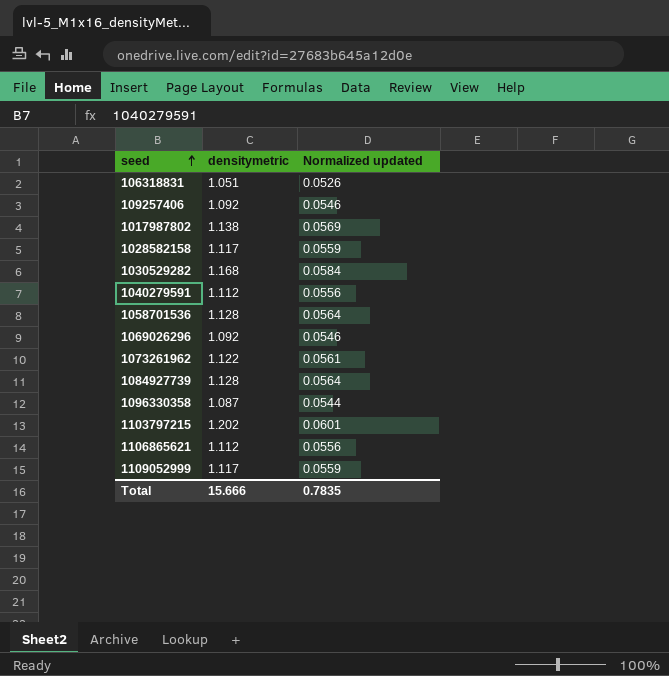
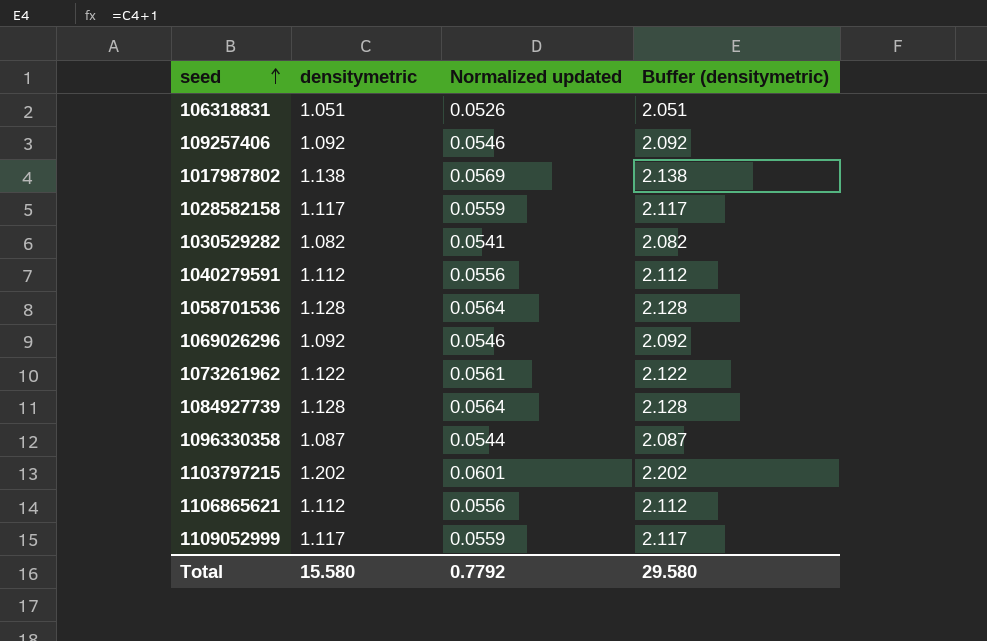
column Buffer (densitymetric) | formula: none -> [densitymetric] + 1
1030529282 | densitymetric: 1.168 -> 1.082
1030529282 | Normalized updated: 0.0584 -> 0.0541
Total | densitymetric: 15.666 -> 15.580
Total | Normalized updated: 0.7835 -> 0.7792

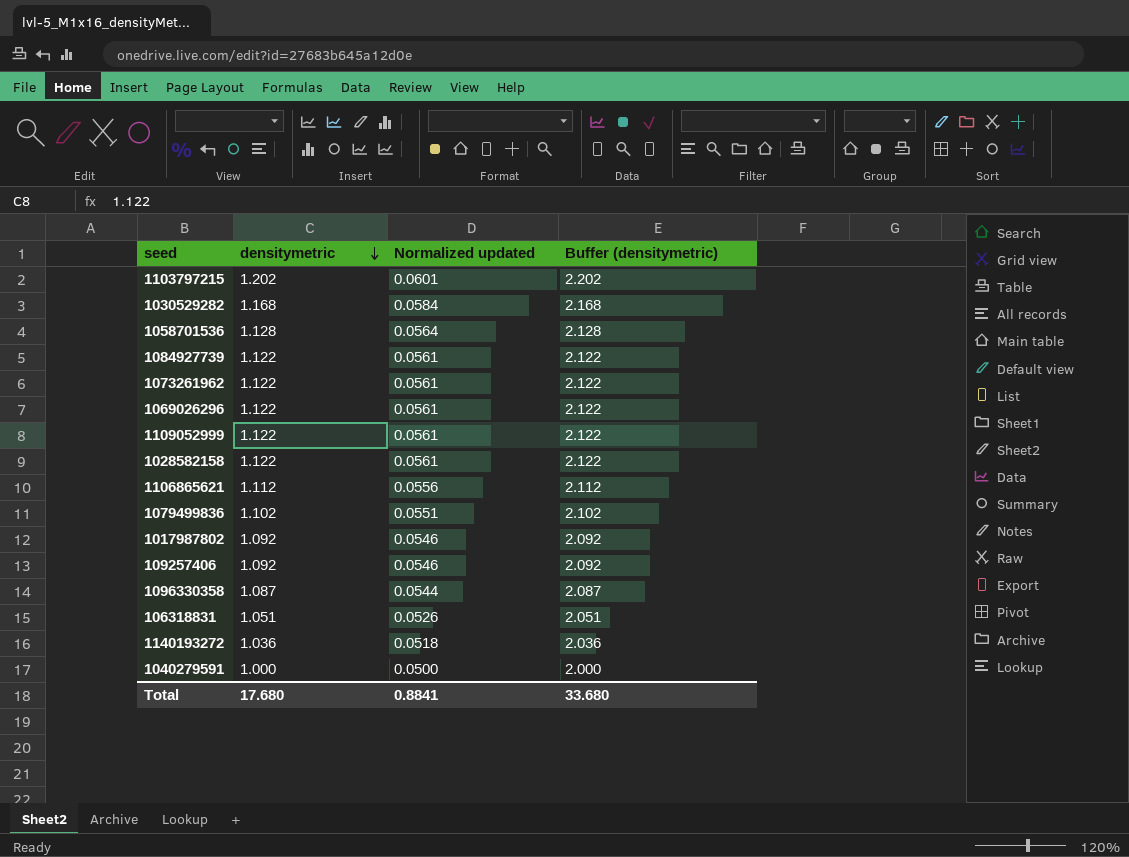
row order: seed ascending -> densitymetric descending
1030529282 | densitymetric: 1.082 -> 1.168
1030529282 | Normalized updated: 0.0541 -> 0.0584
1030529282 | Buffer (densitymetric): 2.082 -> 2.168
1084927739 | densitymetric: 1.128 -> 1.122
1084927739 | Normalized updated: 0.0564 -> 0.0561
1084927739 | Buffer (densitymetric): 2.128 -> 2.122
1069026296 | densitymetric: 1.092 -> 1.122
1069026296 | Normalized updated: 0.0546 -> 0.0561
1069026296 | Buffer (densitymetric): 2.092 -> 2.122
1109052999 | densitymetric: 1.117 -> 1.122
1109052999 | Normalized updated: 0.0559 -> 0.0561
1109052999 | Buffer (densitymetric): 2.117 -> 2.122
1028582158 | densitymetric: 1.117 -> 1.122
1028582158 | Normalized updated: 0.0559 -> 0.0561
1028582158 | Buffer (densitymetric): 2.117 -> 2.122
row 1079499836: none -> 1.102 | 0.0551 | 2.102
1017987802 | densitymetric: 1.138 -> 1.092
1017987802 | Normalized updated: 0.0569 -> 0.0546
1017987802 | Buffer (densitymetric): 2.138 -> 2.092
row 1140193272: none -> 1.036 | 0.0518 | 2.036
1040279591 | densitymetric: 1.112 -> 1.000
1040279591 | Normalized updated: 0.0556 -> 0.0500
1040279591 | Buffer (densitymetric): 2.112 -> 2.000
Total | densitymetric: 15.580 -> 17.680
Total | Normalized updated: 0.7792 -> 0.8841
Total | Buffer (densitymetric): 29.580 -> 33.680

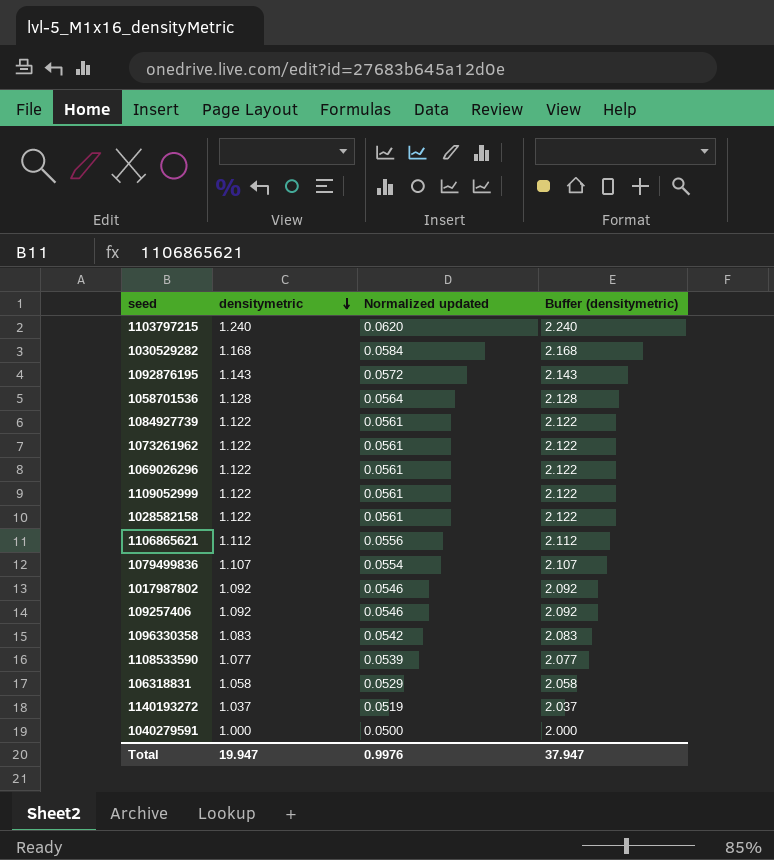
1103797215 | densitymetric: 1.202 -> 1.240
1103797215 | Normalized updated: 0.0601 -> 0.0620
1103797215 | Buffer (densitymetric): 2.202 -> 2.240
row 1092876195: none -> 1.143 | 0.0572 | 2.143
1079499836 | densitymetric: 1.102 -> 1.107
1079499836 | Normalized updated: 0.0551 -> 0.0554
1079499836 | Buffer (densitymetric): 2.102 -> 2.107
1096330358 | densitymetric: 1.087 -> 1.083
1096330358 | Normalized updated: 0.0544 -> 0.0542
1096330358 | Buffer (densitymetric): 2.087 -> 2.083
row 1108533590: none -> 1.077 | 0.0539 | 2.077
106318831 | densitymetric: 1.051 -> 1.058
106318831 | Normalized updated: 0.0526 -> 0.0529
106318831 | Buffer (densitymetric): 2.051 -> 2.058
1140193272 | densitymetric: 1.036 -> 1.037
1140193272 | Normalized updated: 0.0518 -> 0.0519
1140193272 | Buffer (densitymetric): 2.036 -> 2.037
Total | densitymetric: 17.680 -> 19.947
Total | Normalized updated: 0.8841 -> 0.9976
Total | Buffer (densitymetric): 33.680 -> 37.947

